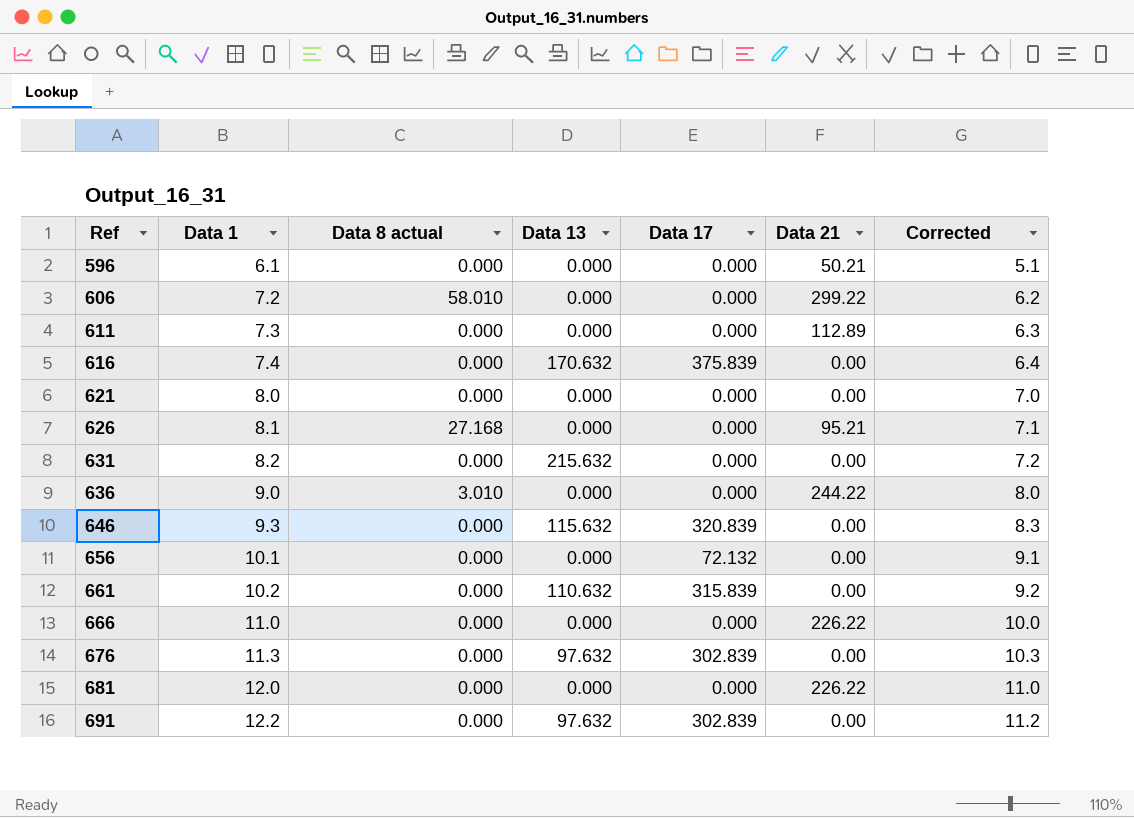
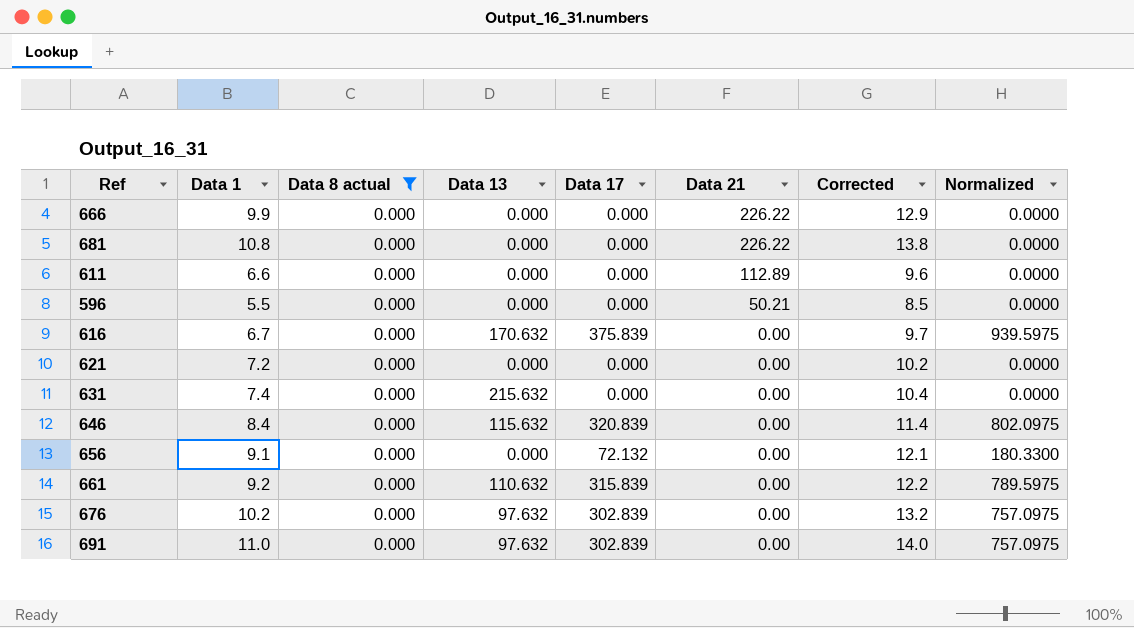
filter: none -> Data 8 actual = 0.000
row order: Ref ascending -> Data 21 descending
column Corrected | formula: [Data 1] - 1 -> [Data 1] + 3
column Normalized | formula: none -> [Data 17] * 2.5
666 | Data 1: 11.0 -> 9.9
681 | Data 1: 12.0 -> 10.8
611 | Data 1: 7.3 -> 6.6
596 | Data 1: 6.1 -> 5.5
616 | Data 1: 7.4 -> 6.7
621 | Data 1: 8.0 -> 7.2
631 | Data 1: 8.2 -> 7.4
646 | Data 1: 9.3 -> 8.4
656 | Data 1: 10.1 -> 9.1
661 | Data 1: 10.2 -> 9.2
676 | Data 1: 11.3 -> 10.2
691 | Data 1: 12.2 -> 11.0

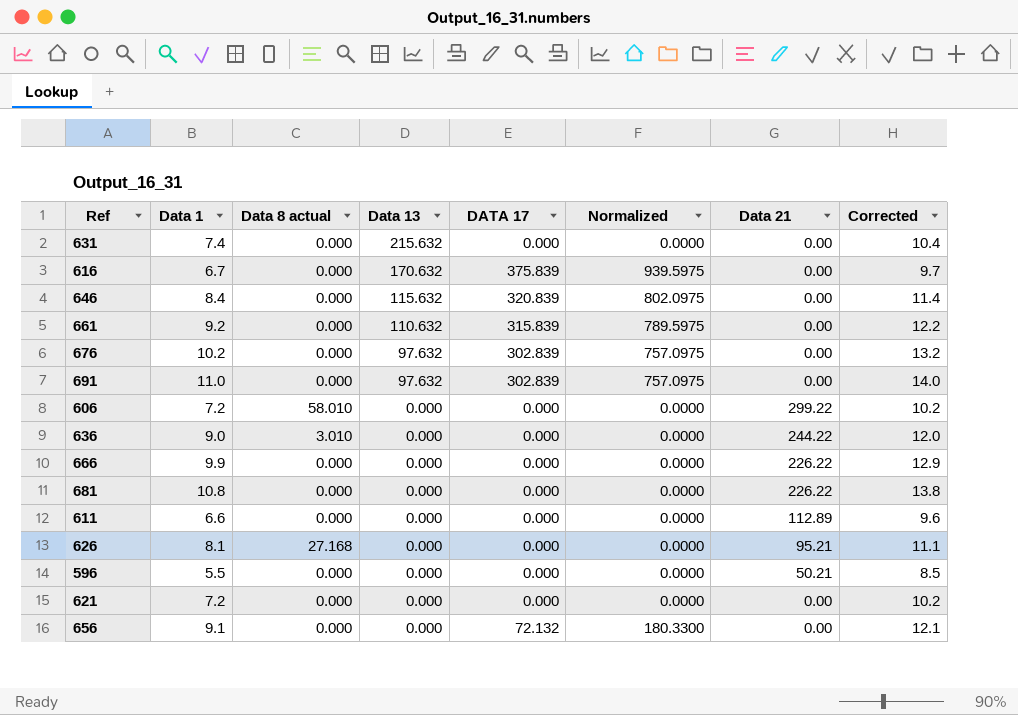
filter: Data 8 actual = 0.000 -> none
row order: Data 21 descending -> Data 13 descending
column name: Data 17 -> DATA 17
column Normalized | position: 8 -> 6

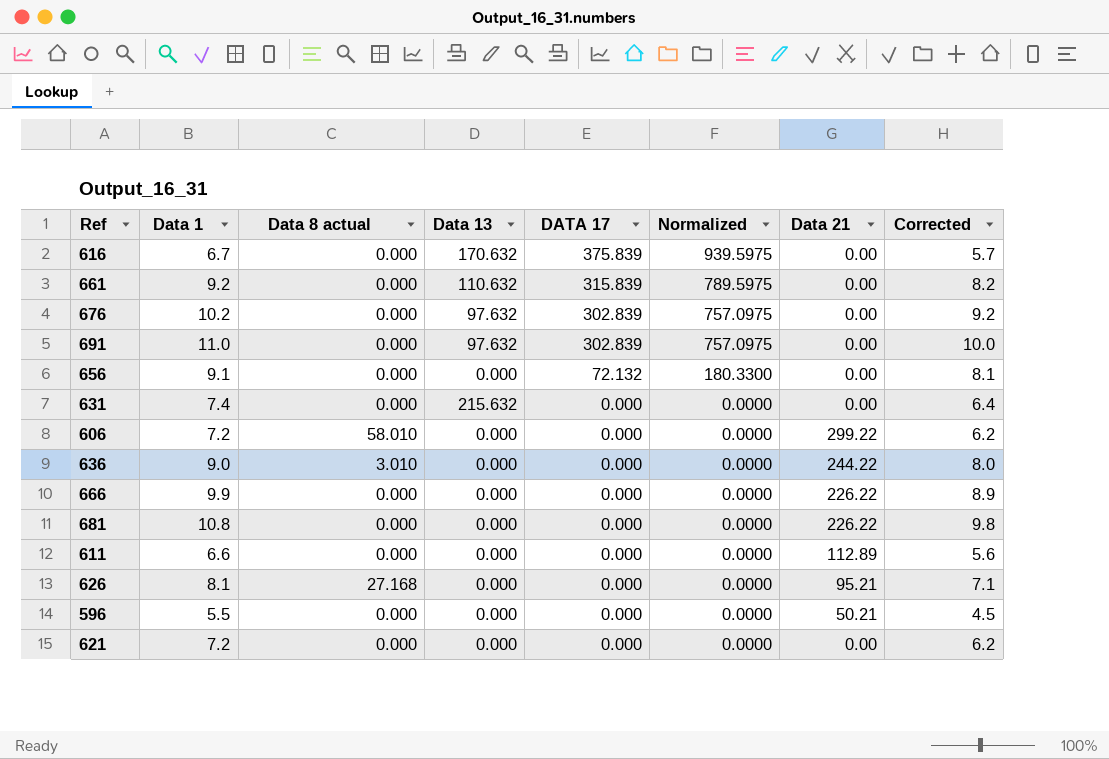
row order: Data 13 descending -> DATA 17 descending
column Corrected | formula: [Data 1] + 3 -> [Data 1] - 1
row 646: 8.4 | 0.000 | 115.632 | 320.839 | 802.0975 | 0.00 | 11.4 -> none

